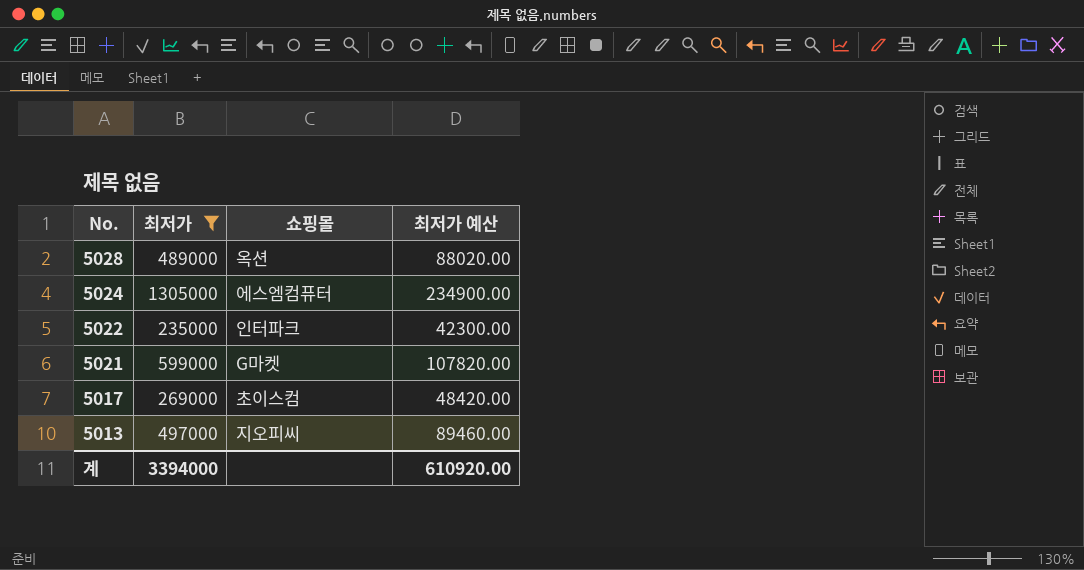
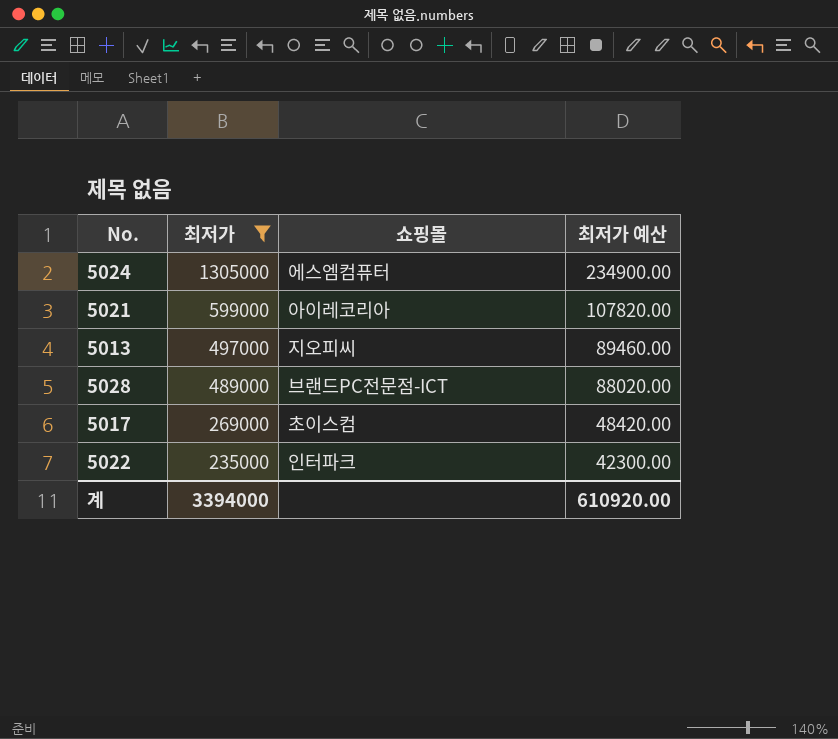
row order: No. descending -> 최저가 descending
5021 | 쇼핑몰: G마켓 -> 아이레코리아
5028 | 쇼핑몰: 옥션 -> 브랜드PC전문점-ICT

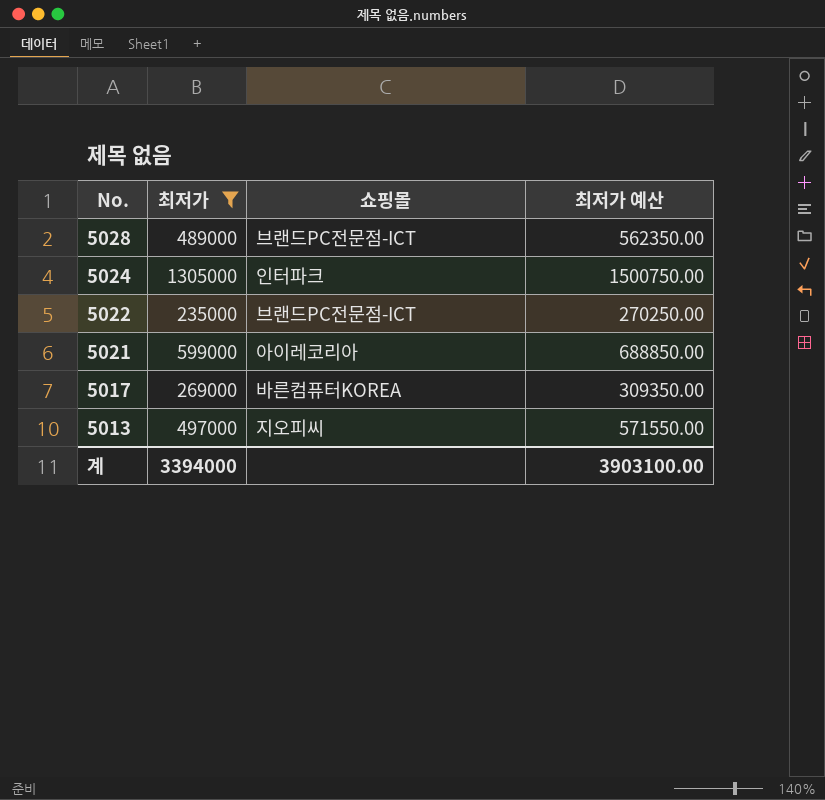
row order: 최저가 descending -> No. descending
column 최저가 예산 | formula: [최저가] * 0.18 -> [최저가] * 1.15
5024 | 쇼핑몰: 에스엠컴퓨터 -> 인터파크
5022 | 쇼핑몰: 인터파크 -> 브랜드PC전문점-ICT
5017 | 쇼핑몰: 초이스컴 -> 바른컴퓨터KOREA
계 | 최저가 예산: 610920.00 -> 3903100.00

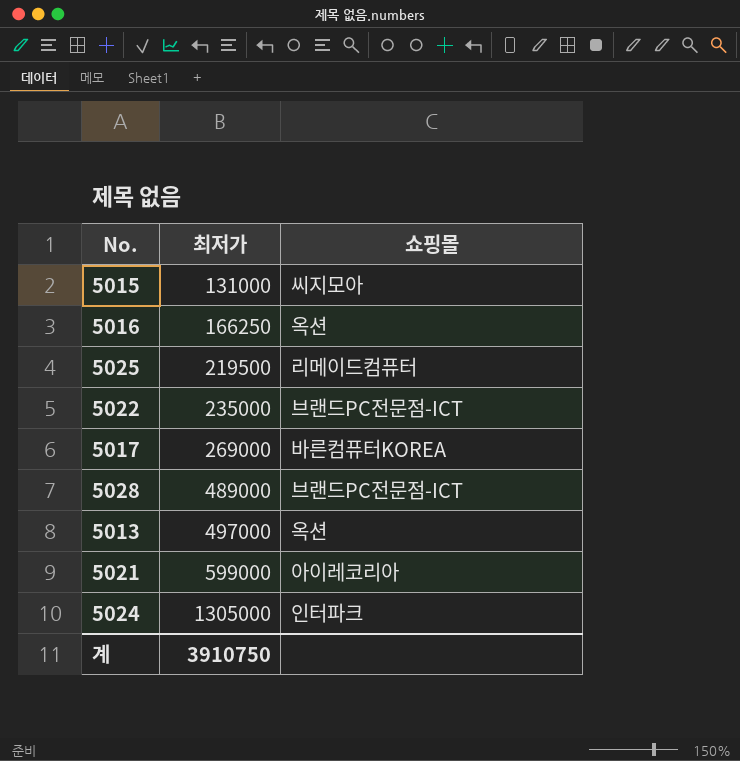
filter: 최저가 >= 235000 -> none
row order: No. descending -> 최저가 ascending
column 최저가 예산 | formula: [최저가] * 1.15 -> none
5013 | 쇼핑몰: 지오피씨 -> 옥션
계 | 최저가: 3394000 -> 3910750

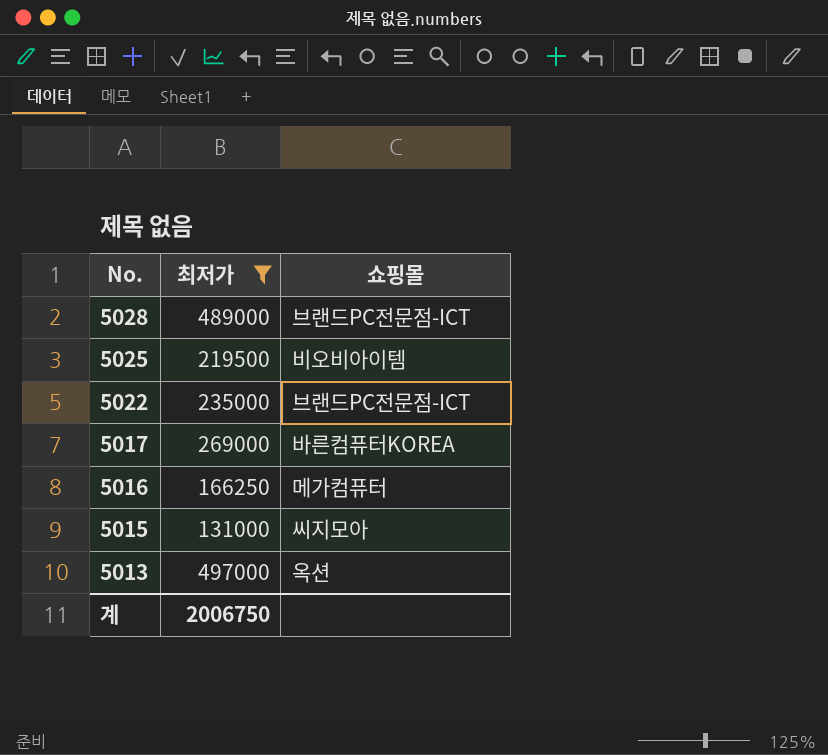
filter: none -> 최저가 <= 497000
row order: 최저가 ascending -> No. descending
5025 | 쇼핑몰: 리메이드컴퓨터 -> 비오비아이템
5016 | 쇼핑몰: 옥션 -> 메가컴퓨터
계 | 최저가: 3910750 -> 2006750

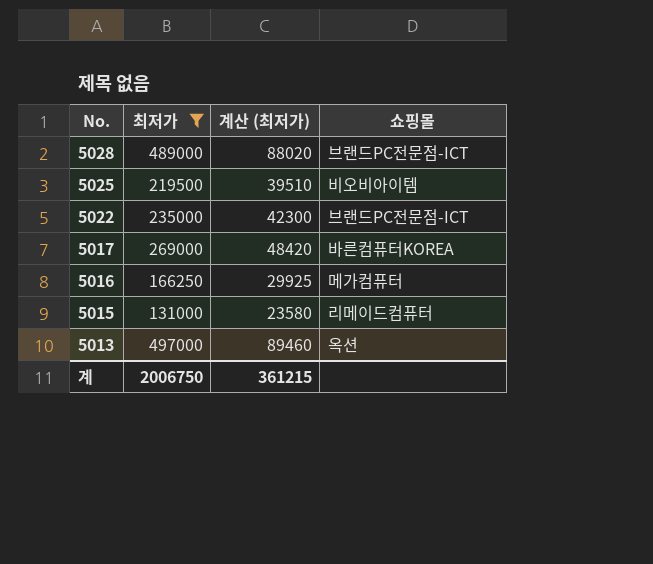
column 계산 (최저가) | formula: none -> [최저가] * 0.18
5015 | 쇼핑몰: 씨지모아 -> 리메이드컴퓨터

